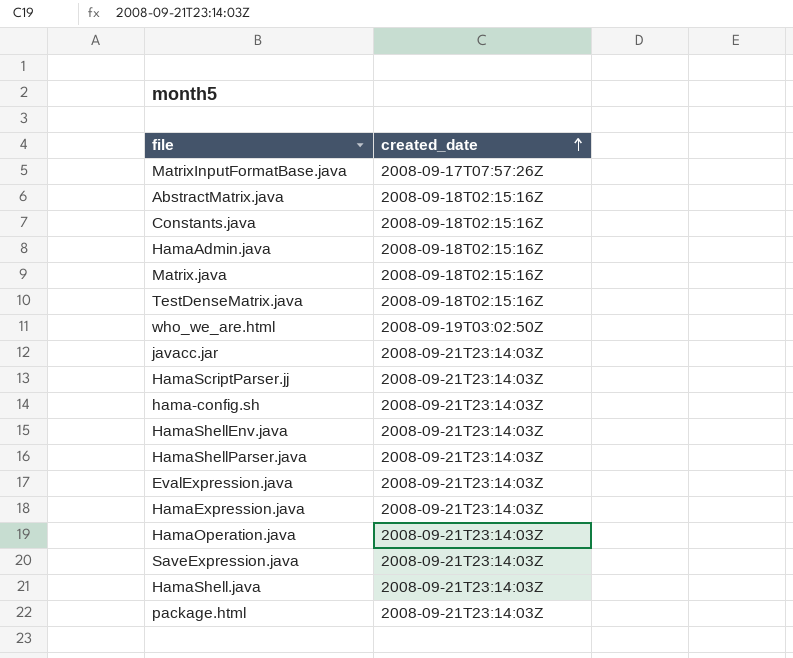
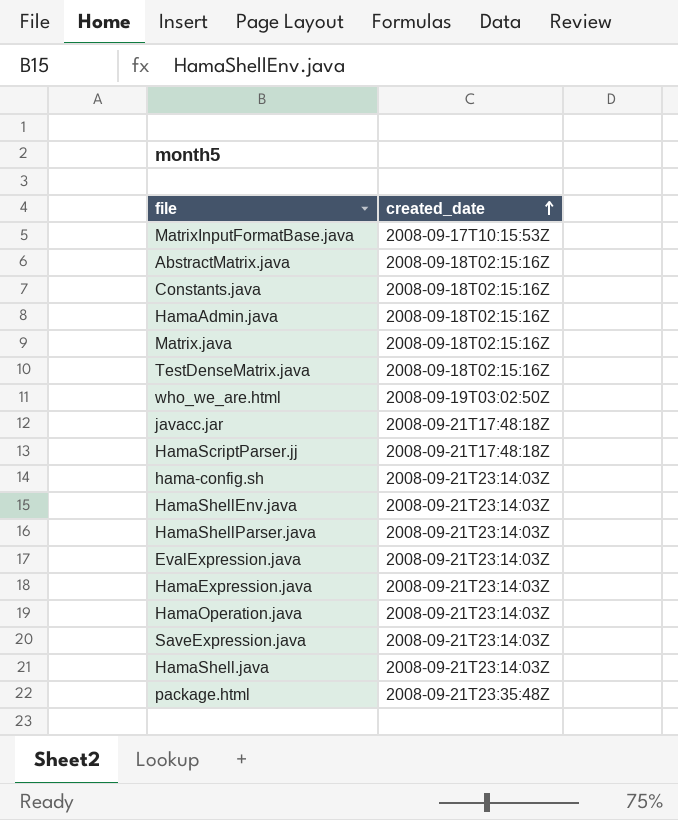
MatrixInputFormatBase.java | created_date: 2008-09-17T07:57:26Z -> 2008-09-17T10:15:53Z
javacc.jar | created_date: 2008-09-21T23:14:03Z -> 2008-09-21T17:48:18Z
HamaScriptParser.jj | created_date: 2008-09-21T23:14:03Z -> 2008-09-21T17:48:18Z
package.html | created_date: 2008-09-21T23:14:03Z -> 2008-09-21T23:35:48Z

